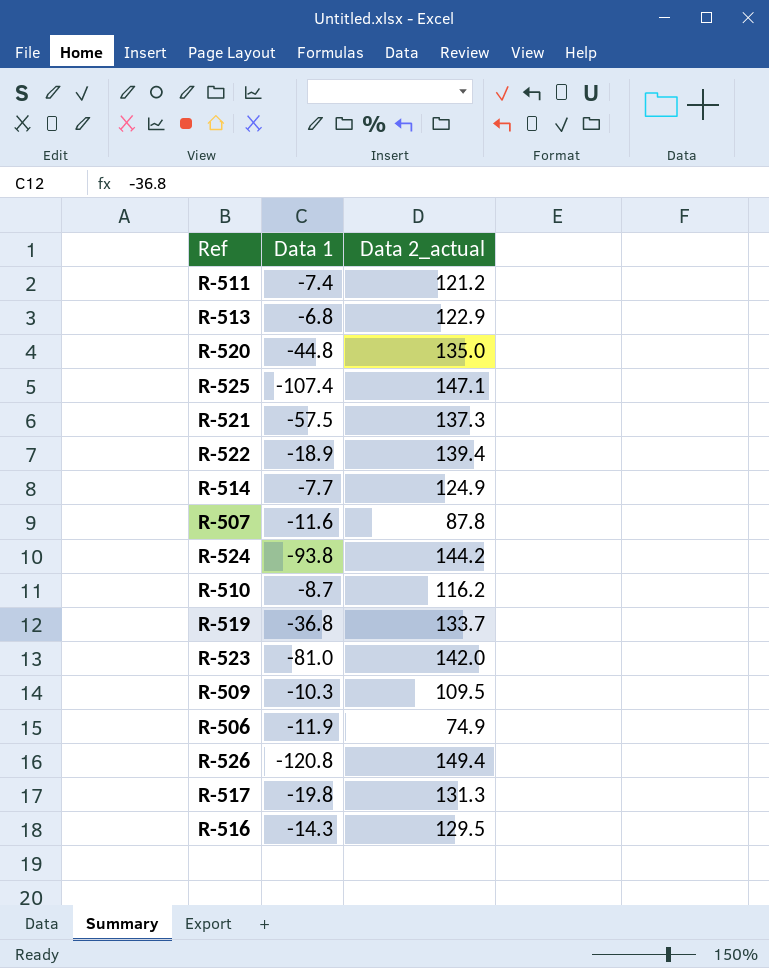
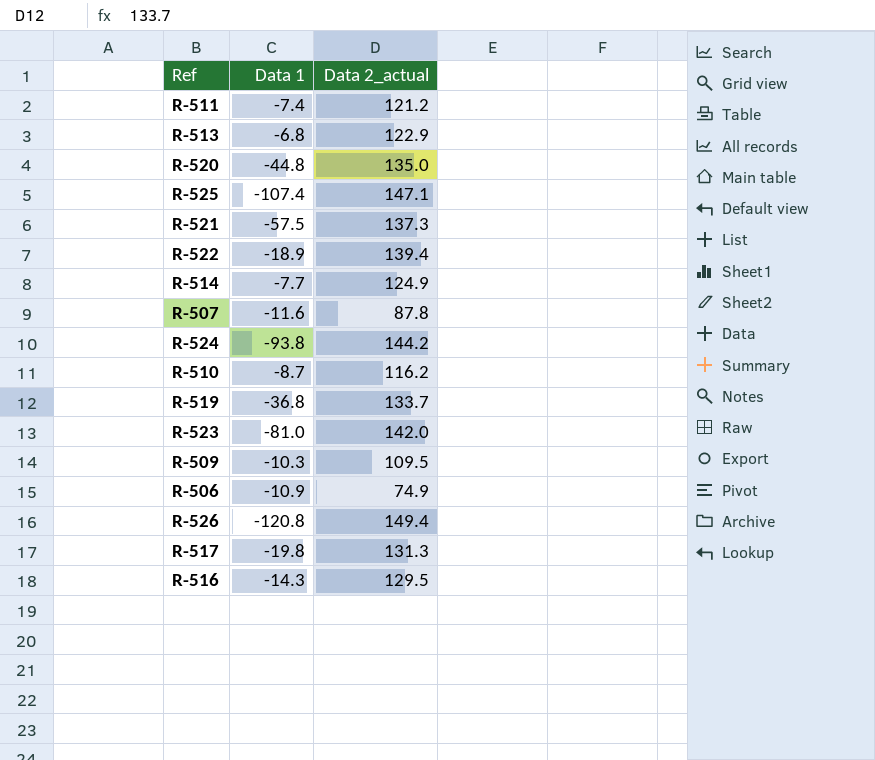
R-506 | Data 1: -11.9 -> -10.9

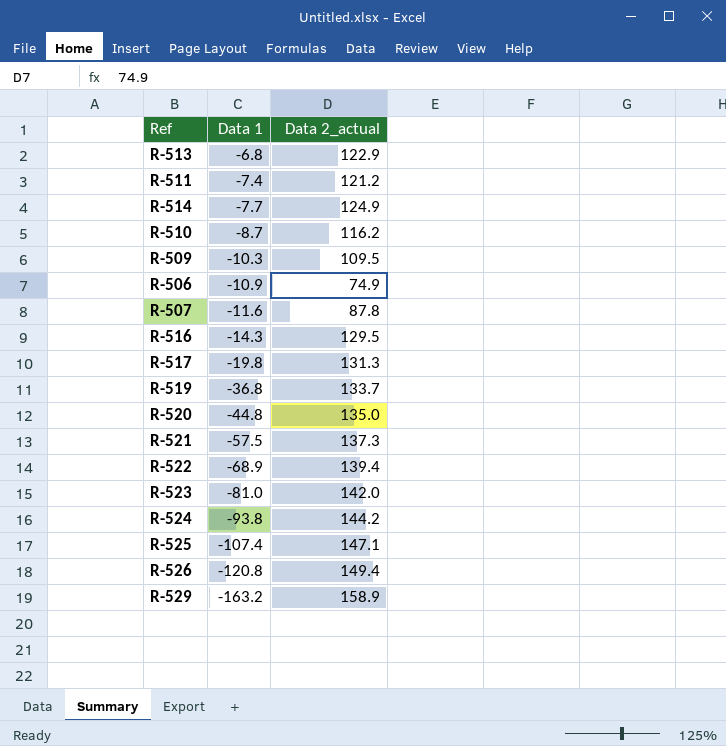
row order: none -> Data 1 descending
R-522 | Data 1: -18.9 -> -68.9
row R-529: none -> -163.2 | 158.9

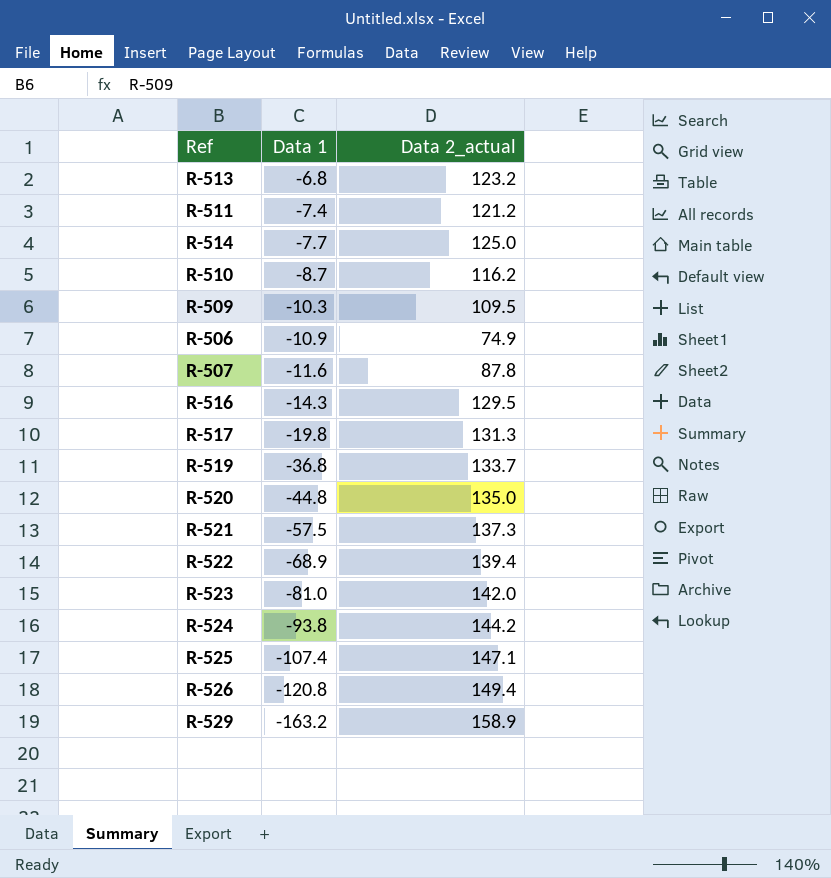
R-513 | Data 2_actual: 122.9 -> 123.2
R-514 | Data 2_actual: 124.9 -> 125.0

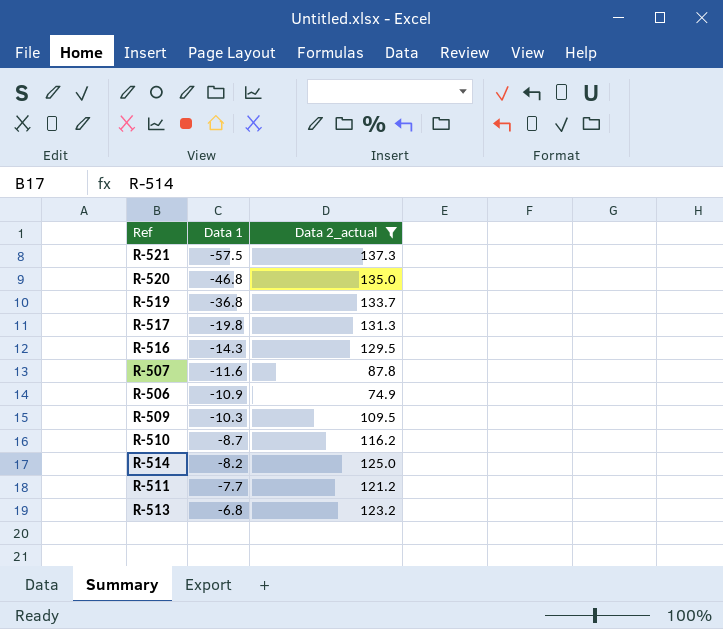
filter: none -> Data 2_actual <= 137.3
row order: Data 1 descending -> Data 1 ascending
R-520 | Data 1: -44.8 -> -46.8
R-514 | Data 1: -7.7 -> -8.2
R-511 | Data 1: -7.4 -> -7.7

